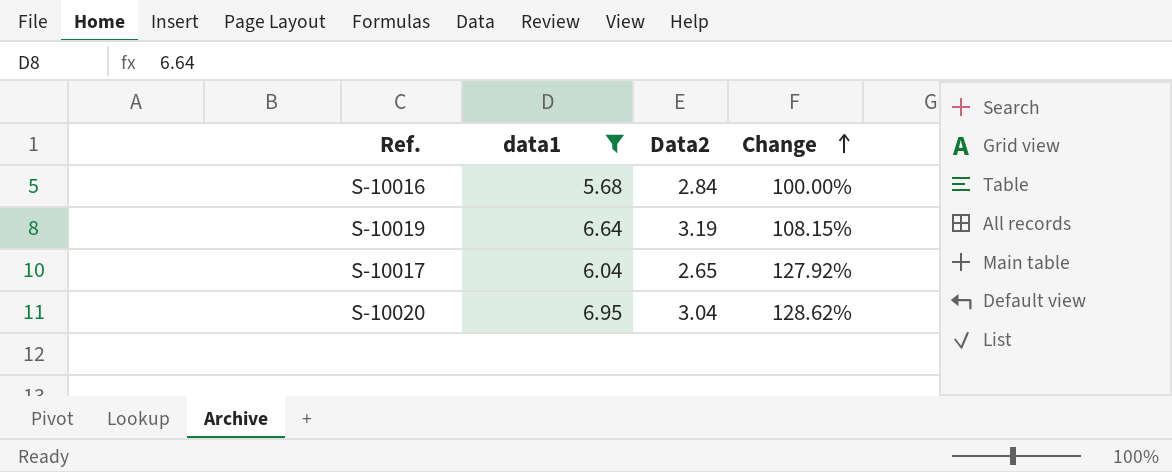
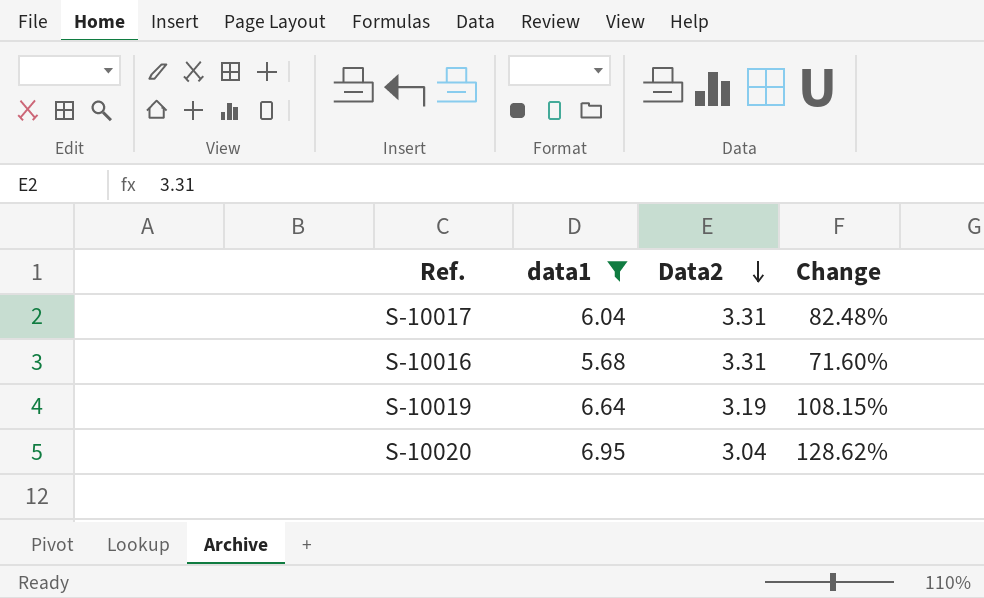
row order: Change ascending -> Data2 descending
S-10017 | Data2: 2.65 -> 3.31
S-10017 | Change: 127.92% -> 82.48%
S-10016 | Data2: 2.84 -> 3.31
S-10016 | Change: 100.00% -> 71.60%

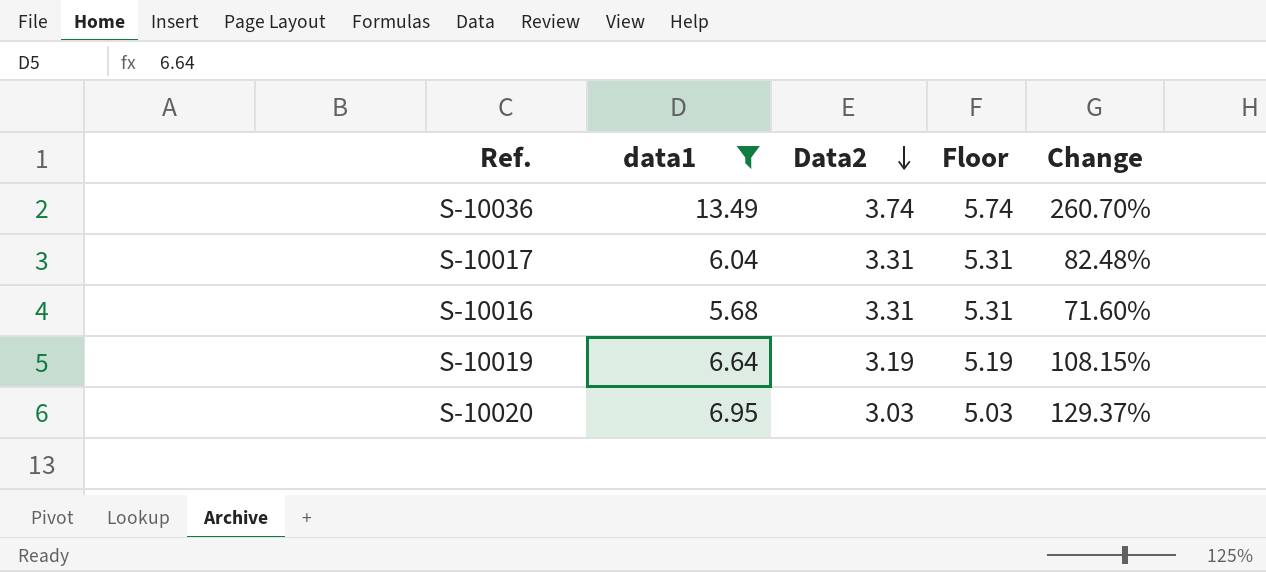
column Floor | formula: none -> [Data2] + 2
row S-10036: none -> 13.49 | 3.74 | 5.74 | 260.70%
S-10020 | Data2: 3.04 -> 3.03
S-10020 | Change: 128.62% -> 129.37%

